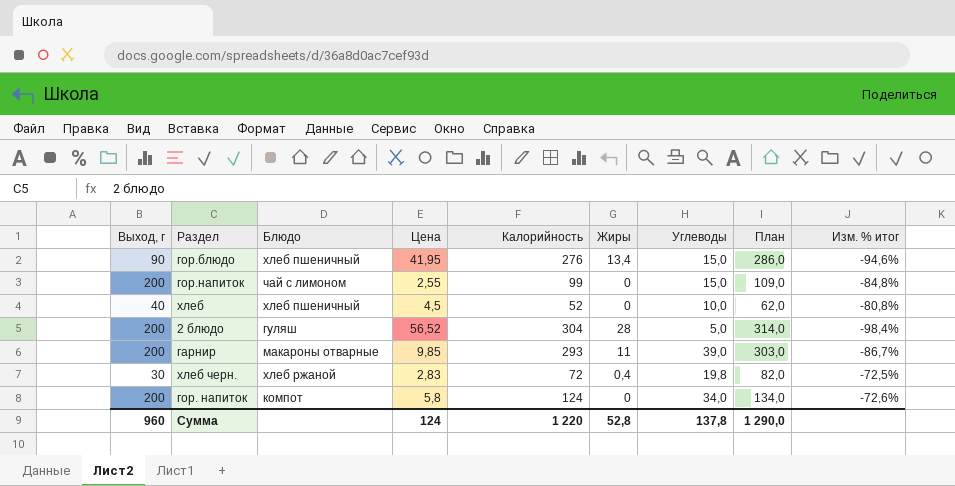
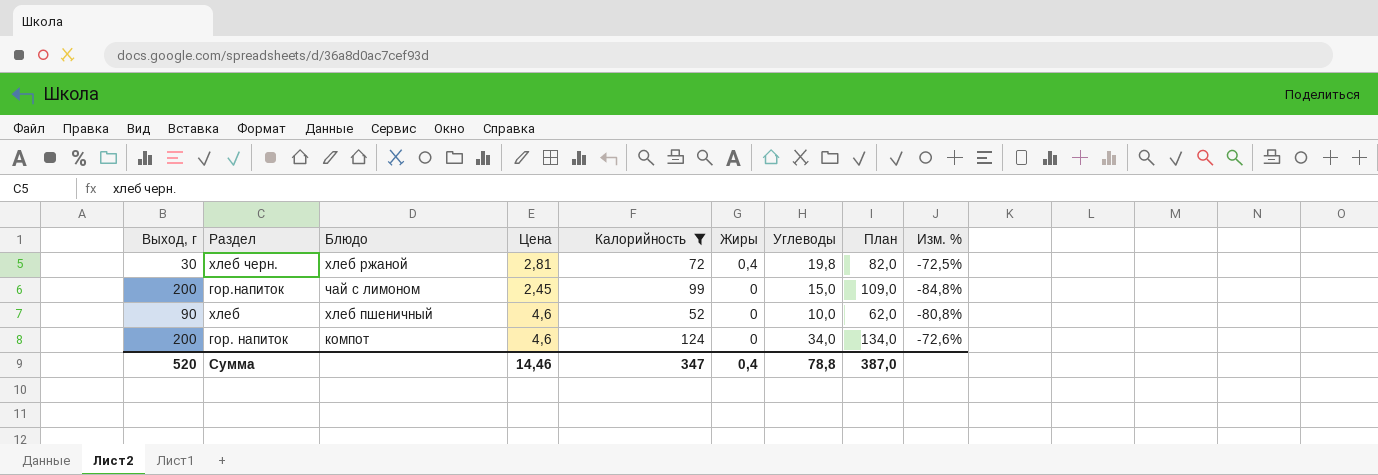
filter: none -> Калорийность <= 124
row order: none -> Жиры descending
column name: Изм. % итог -> Изм. %
хлеб черн. | Цена: 2,83 -> 2,81
гор.напиток | Цена: 2,55 -> 2,45
хлеб | Выход, г: 40 -> 90
хлеб | Цена: 4,5 -> 4,6
гор. напиток | Цена: 5,8 -> 4,6
Сумма | Выход, г: 960 -> 520
Сумма | Цена: 124 -> 14,46
Сумма | Калорийность: 1 220 -> 347
Сумма | Жиры: 52,8 -> 0,4
Сумма | Углеводы: 137,8 -> 78,8
Сумма | План: 1 290,0 -> 387,0

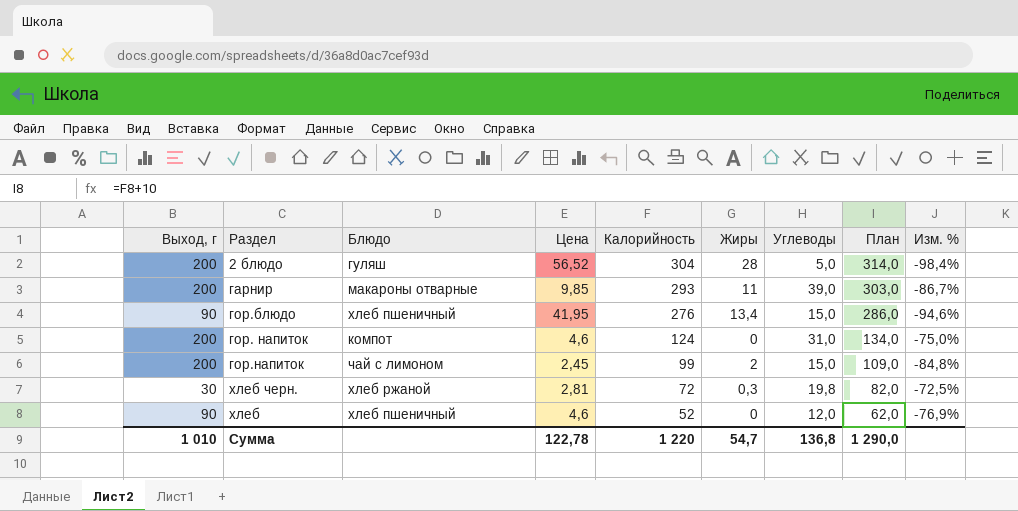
filter: Калорийность <= 124 -> none
row order: Жиры descending -> Калорийность descending
гор. напиток | Углеводы: 34,0 -> 31,0
гор. напиток | Изм. %: -72,6% -> -75,0%
гор.напиток | Жиры: 0 -> 2
хлеб черн. | Жиры: 0,4 -> 0,3
хлеб | Углеводы: 10,0 -> 12,0
хлеб | Изм. %: -80,8% -> -76,9%
Сумма | Выход, г: 520 -> 1 010
Сумма | Цена: 14,46 -> 122,78
Сумма | Калорийность: 347 -> 1 220
Сумма | Жиры: 0,4 -> 54,7
Сумма | Углеводы: 78,8 -> 136,8
Сумма | План: 387,0 -> 1 290,0

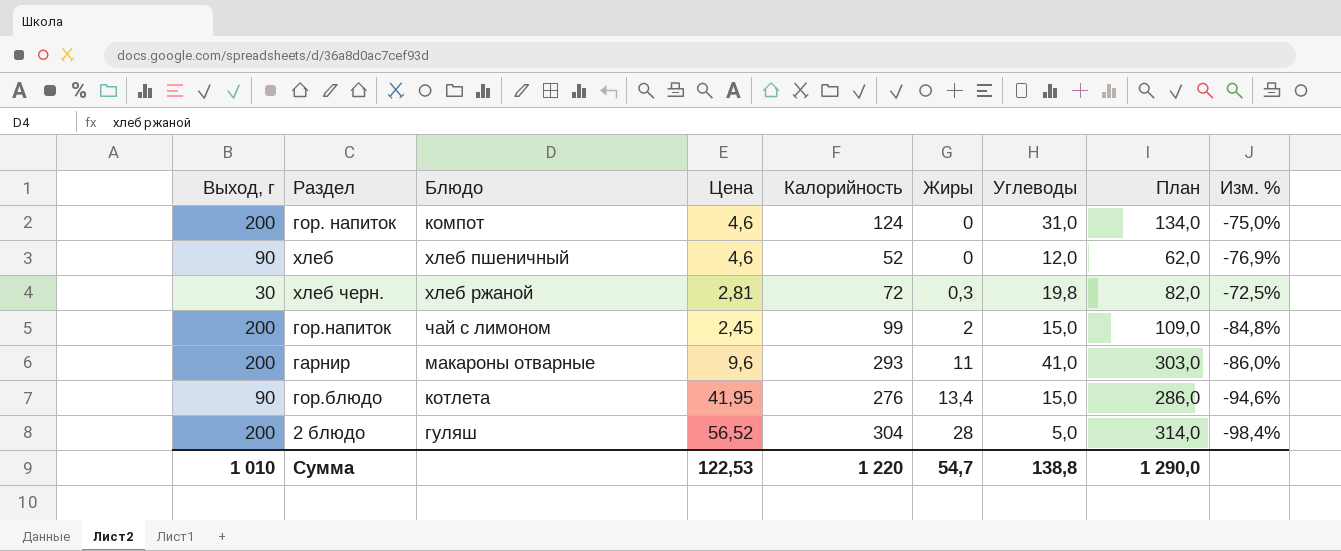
row order: Калорийность descending -> Жиры ascending
гарнир | Цена: 9,85 -> 9,6
гарнир | Углеводы: 39,0 -> 41,0
гарнир | Изм. %: -86,7% -> -86,0%
гор.блюдо | Блюдо: хлеб пшеничный -> котлета
Сумма | Цена: 122,78 -> 122,53
Сумма | Углеводы: 136,8 -> 138,8

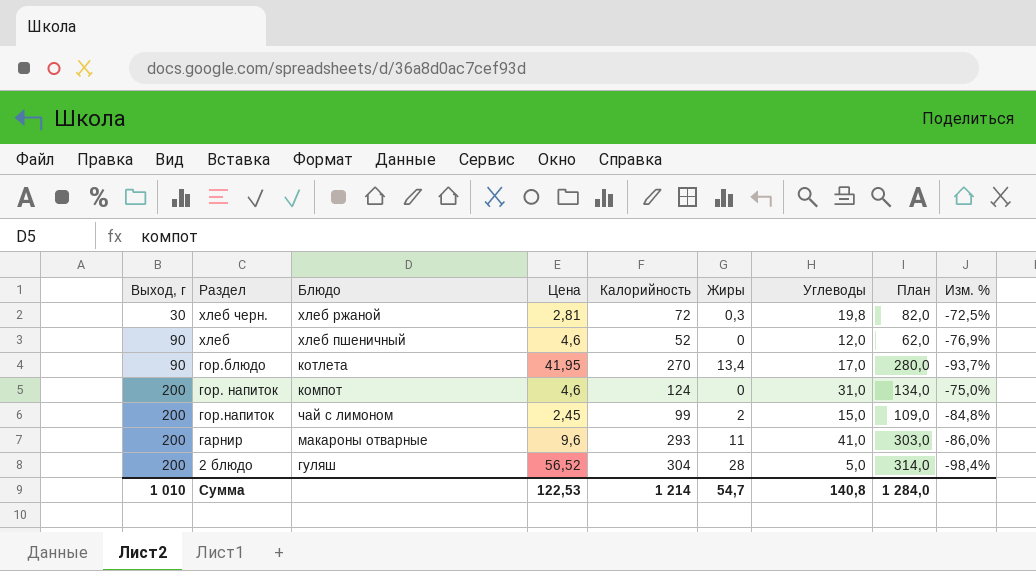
row order: Жиры ascending -> Выход, г ascending
гор.блюдо | Калорийность: 276 -> 270
гор.блюдо | Углеводы: 15,0 -> 17,0
гор.блюдо | План: 286,0 -> 280,0
гор.блюдо | Изм. %: -94,6% -> -93,7%
Сумма | Калорийность: 1 220 -> 1 214
Сумма | Углеводы: 138,8 -> 140,8
Сумма | План: 1 290,0 -> 1 284,0

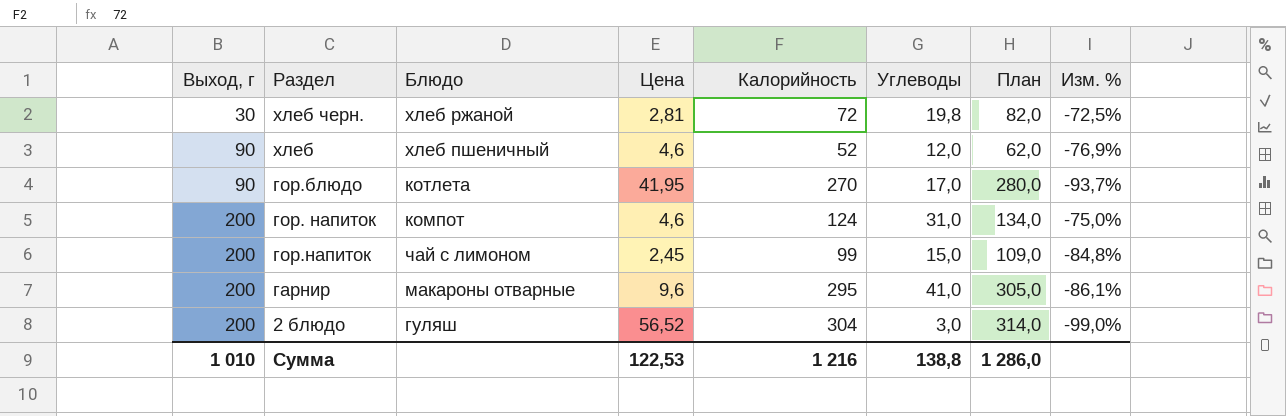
column Жиры | position: 6 -> none
гарнир | Калорийность: 293 -> 295
гарнир | План: 303,0 -> 305,0
гарнир | Изм. %: -86,0% -> -86,1%
2 блюдо | Углеводы: 5,0 -> 3,0
2 блюдо | Изм. %: -98,4% -> -99,0%
Сумма | Калорийность: 1 214 -> 1 216
Сумма | Углеводы: 140,8 -> 138,8
Сумма | План: 1 284,0 -> 1 286,0

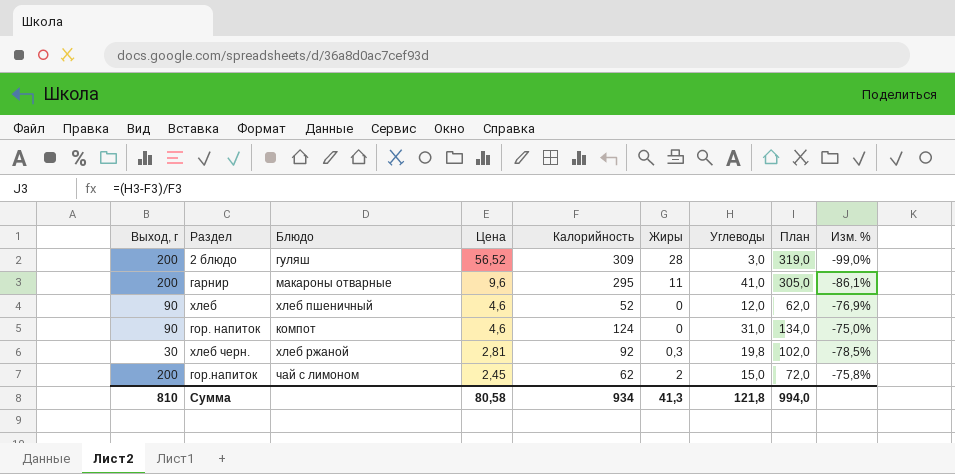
row order: Выход, г ascending -> Цена descending
column Жиры | position: none -> 6
row гор.блюдо: 90 | котлета | 41,95 | 270 | 17,0 | 280,0 | -93,7% -> none
2 блюдо | Калорийность: 304 -> 309
2 блюдо | План: 314,0 -> 319,0
гор. напиток | Выход, г: 200 -> 90
хлеб черн. | Калорийность: 72 -> 92
хлеб черн. | План: 82,0 -> 102,0
хлеб черн. | Изм. %: -72,5% -> -78,5%
гор.напиток | Калорийность: 99 -> 62
гор.напиток | План: 109,0 -> 72,0
гор.напиток | Изм. %: -84,8% -> -75,8%
Сумма | Выход, г: 1 010 -> 810
Сумма | Цена: 122,53 -> 80,58
Сумма | Калорийность: 1 216 -> 934
Сумма | Углеводы: 138,8 -> 121,8
Сумма | План: 1 286,0 -> 994,0

